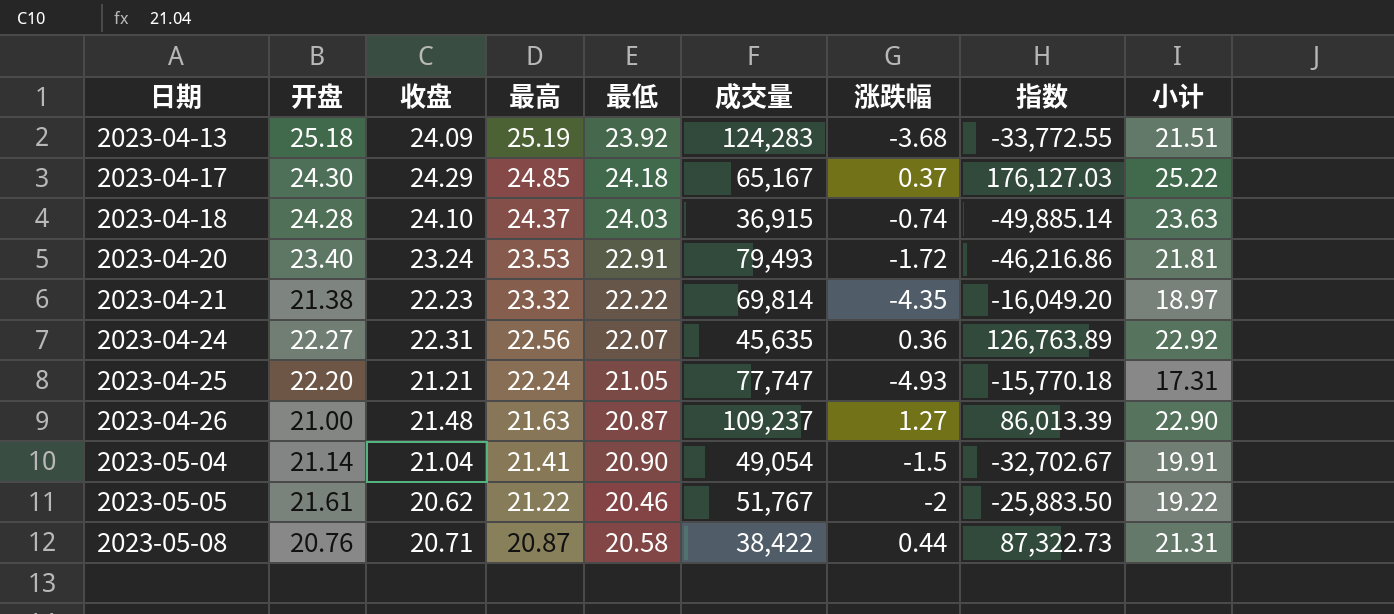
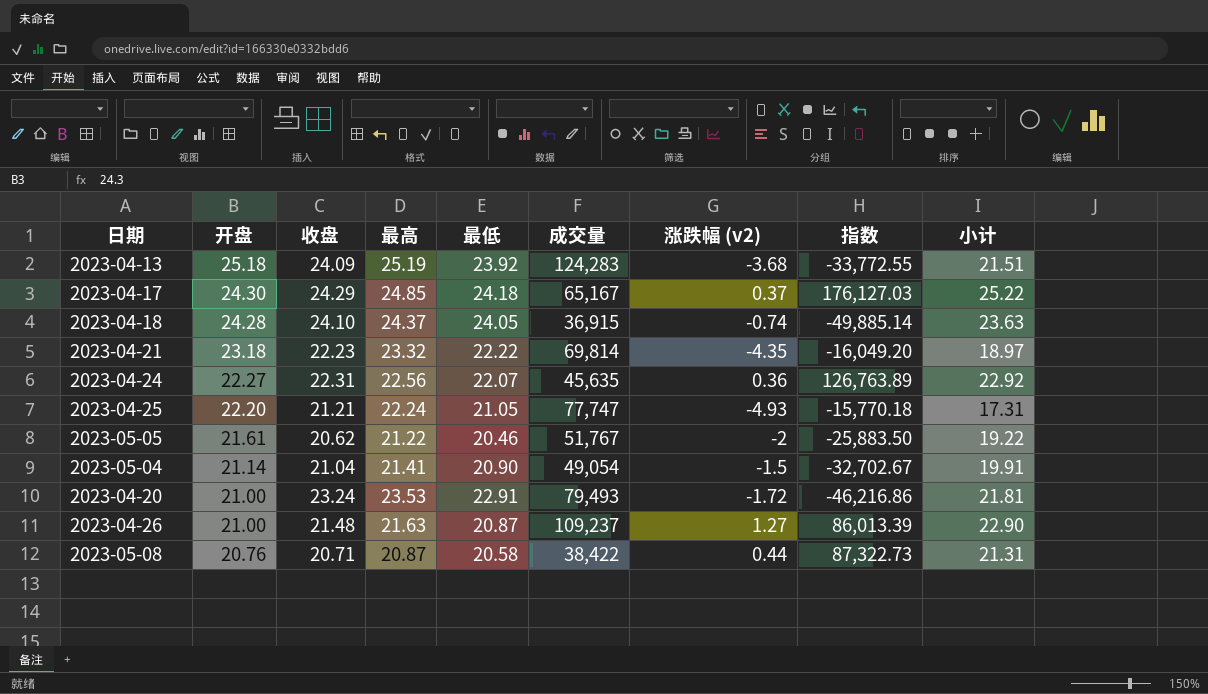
row order: 日期 ascending -> 开盘 descending
column name: 涨跌幅 -> 涨跌幅 (v2)
2023-04-18 | 最低: 24.03 -> 24.05
2023-04-21 | 开盘: 21.38 -> 23.18
2023-04-20 | 开盘: 23.40 -> 21.00

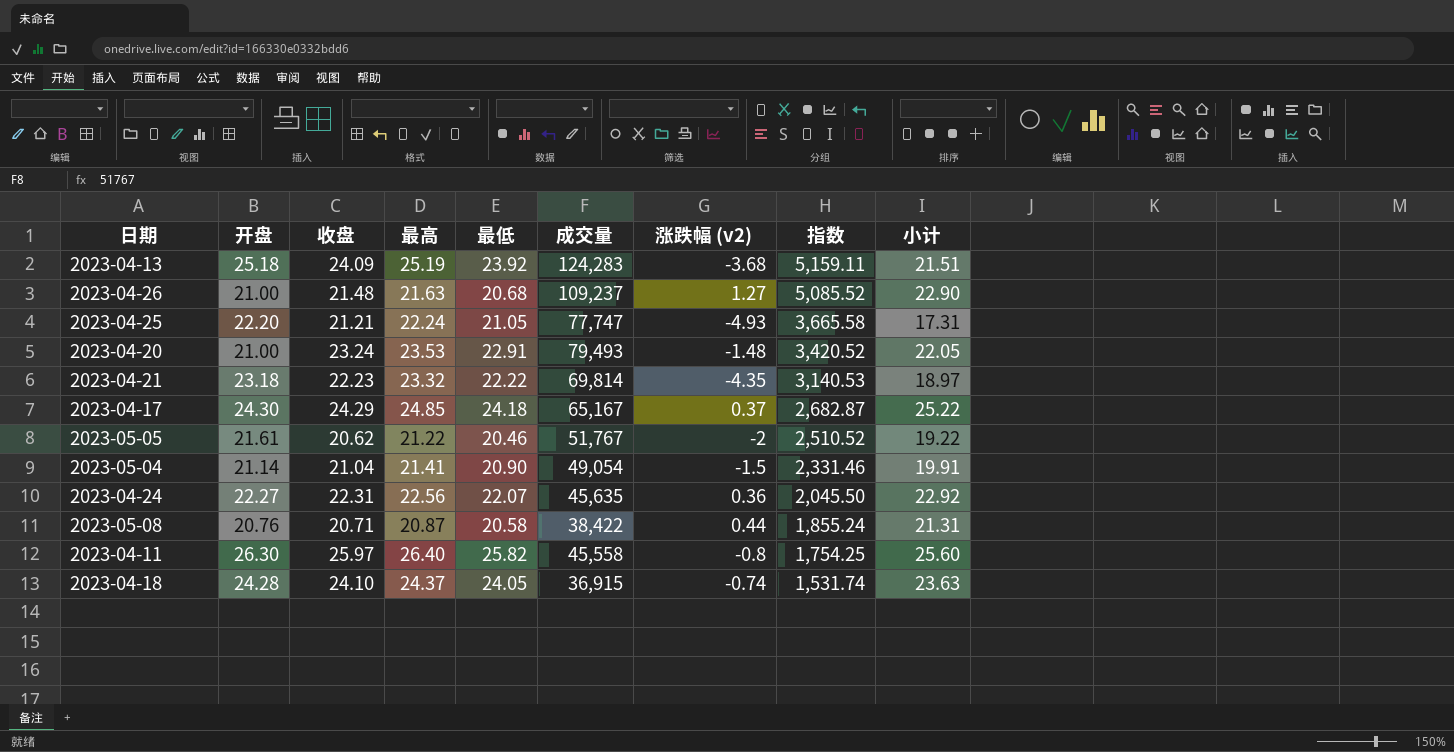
row order: 开盘 descending -> 指数 descending
column 指数 | formula: [成交量] / [涨跌幅 (v2)] -> [成交量] / [收盘]
2023-04-26 | 最低: 20.87 -> 20.68
2023-04-20 | 涨跌幅 (v2): -1.72 -> -1.48
2023-04-20 | 小计: 21.81 -> 22.05
row 2023-04-11: none -> 26.30 | 25.97 | 26.40 | 25.82 | 45,558 | -0.8 | 1,754.25 | 25.60

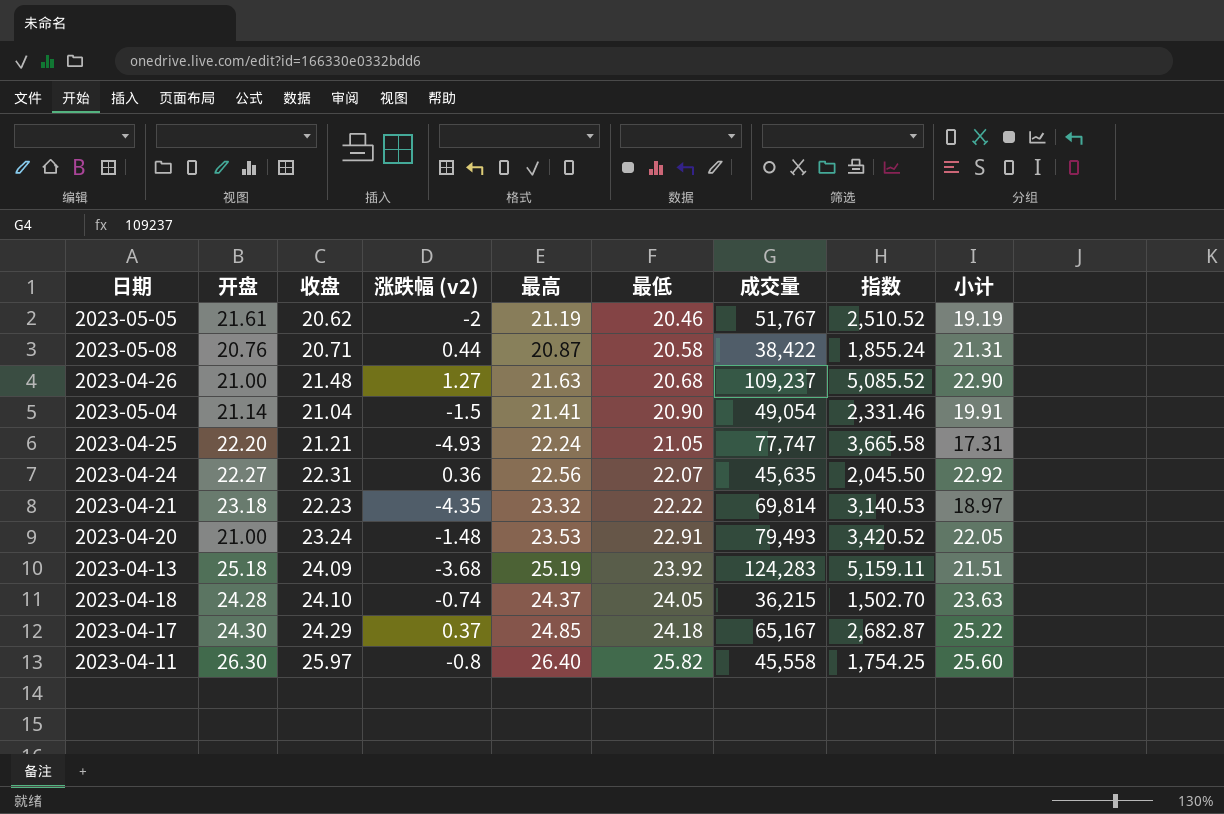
row order: 指数 descending -> 最低 ascending
column 涨跌幅 (v2) | position: 7 -> 4
2023-05-05 | 最高: 21.22 -> 21.19
2023-05-05 | 小计: 19.22 -> 19.19
2023-04-18 | 成交量: 36,915 -> 36,215
2023-04-18 | 指数: 1,531.74 -> 1,502.70

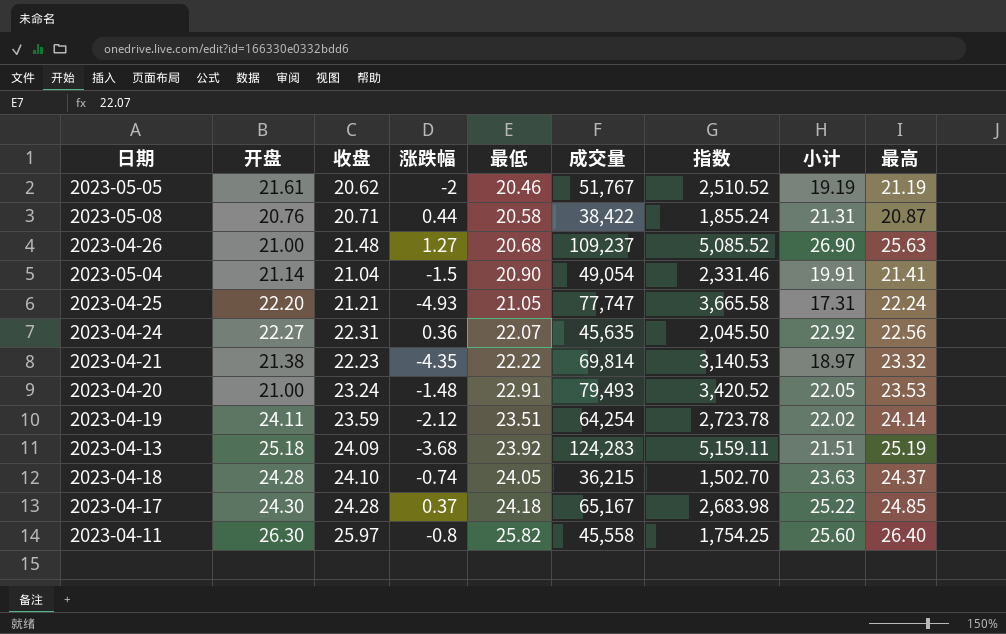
column name: 涨跌幅 (v2) -> 涨跌幅
column 最高 | position: 5 -> 9
2023-04-26 | 小计: 22.90 -> 26.90
2023-04-26 | 最高: 21.63 -> 25.63
2023-04-21 | 开盘: 23.18 -> 21.38
row 2023-04-19: none -> 24.11 | 23.59 | -2.12 | 23.51 | 64,254 | 2,723.78 | 22.02 | 24.14
2023-04-17 | 收盘: 24.29 -> 24.28
2023-04-17 | 指数: 2,682.87 -> 2,683.98

